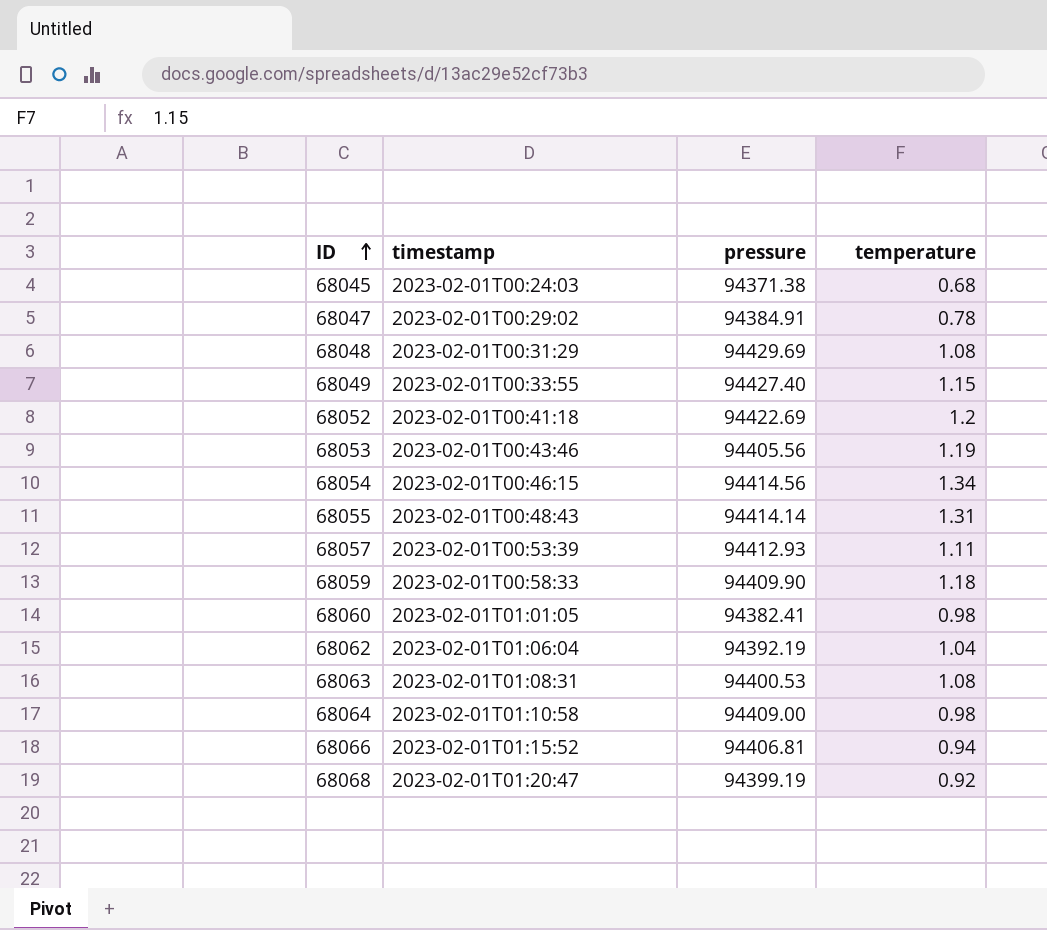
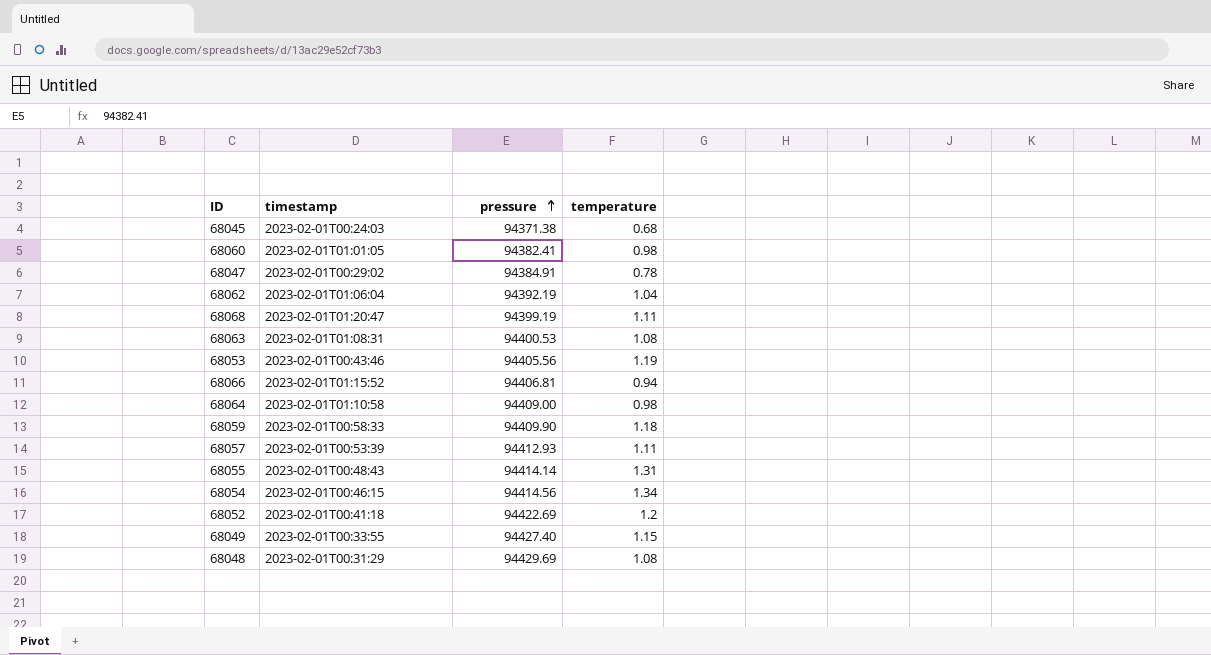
row order: ID ascending -> pressure ascending
68068 | temperature: 0.92 -> 1.11

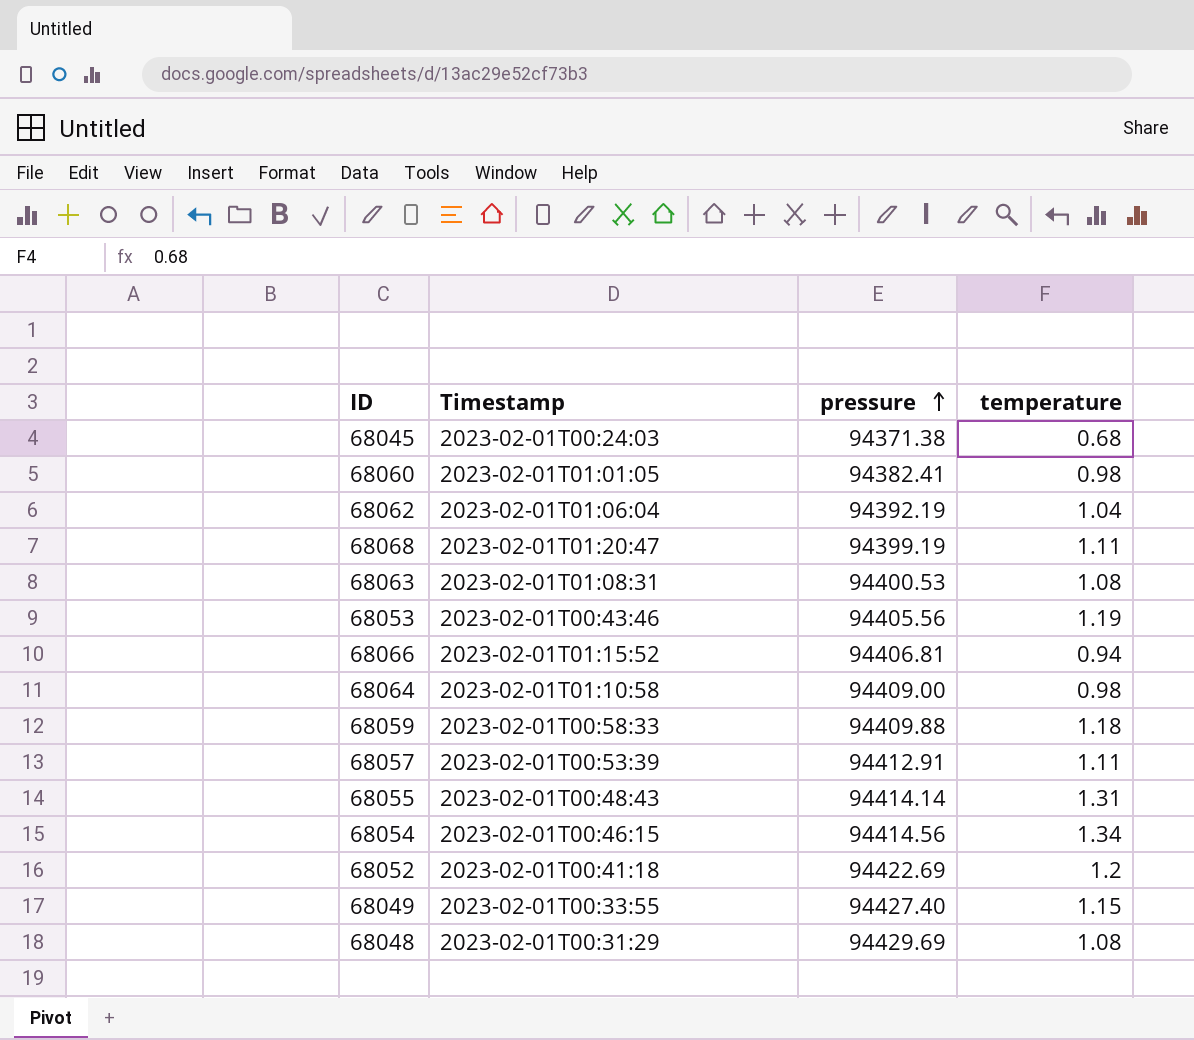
column name: timestamp -> Timestamp
row 68047: 2023-02-01T00:29:02 | 94384.91 | 0.78 -> none
68059 | pressure: 94409.90 -> 94409.88
68057 | pressure: 94412.93 -> 94412.91

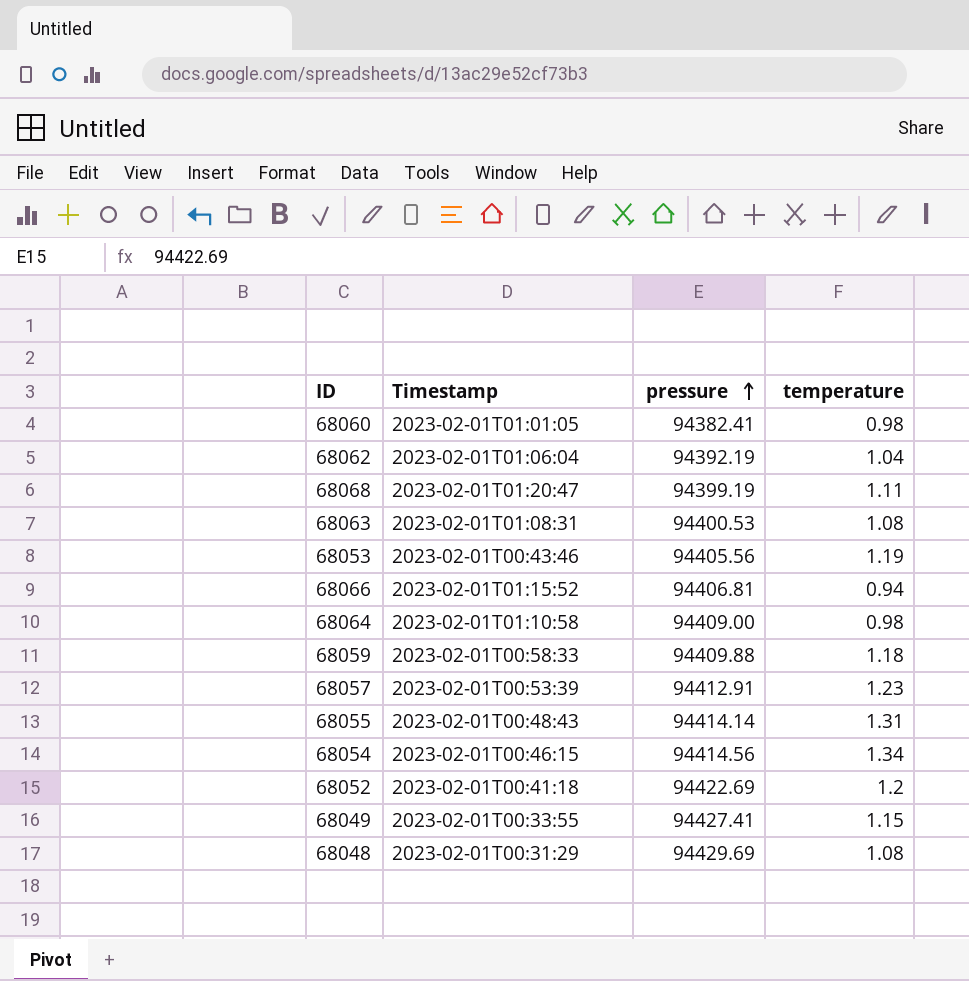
row 68045: 2023-02-01T00:24:03 | 94371.38 | 0.68 -> none
68057 | temperature: 1.11 -> 1.23
68049 | pressure: 94427.40 -> 94427.41

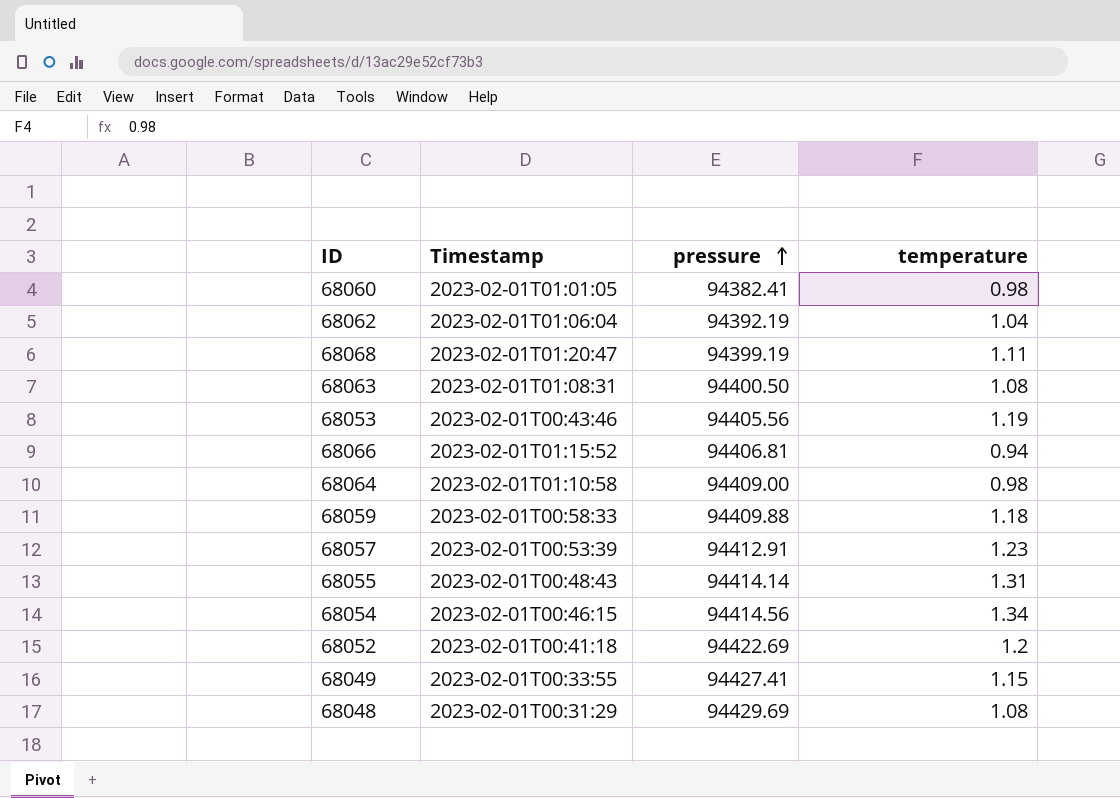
68063 | pressure: 94400.53 -> 94400.50

